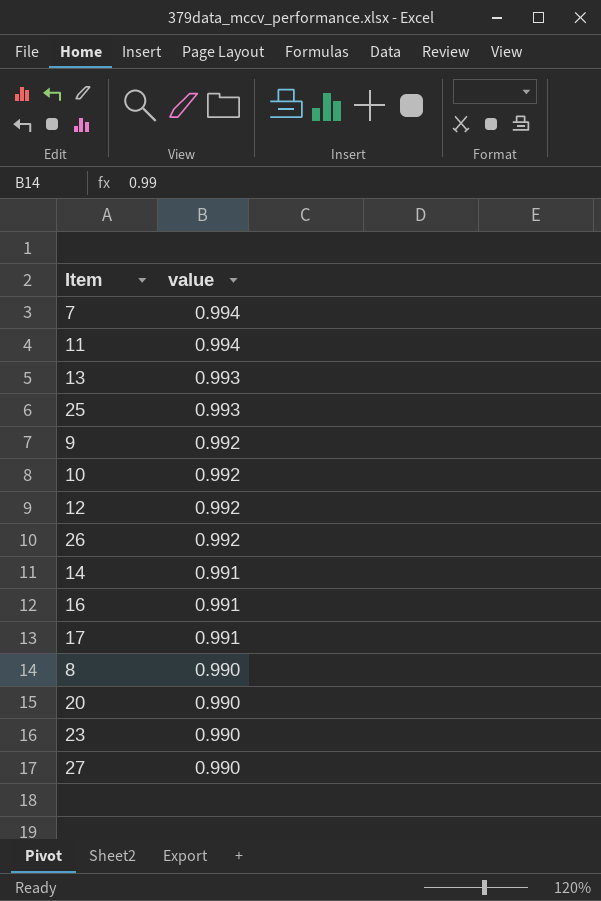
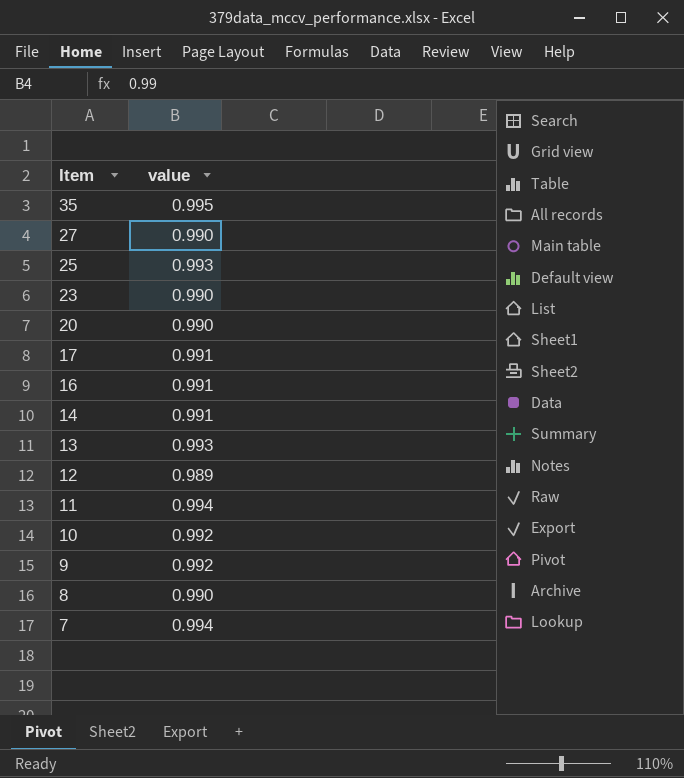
row order: value descending -> Item descending
row 26: 0.992 -> none
row 35: none -> 0.995
12 | value: 0.992 -> 0.989

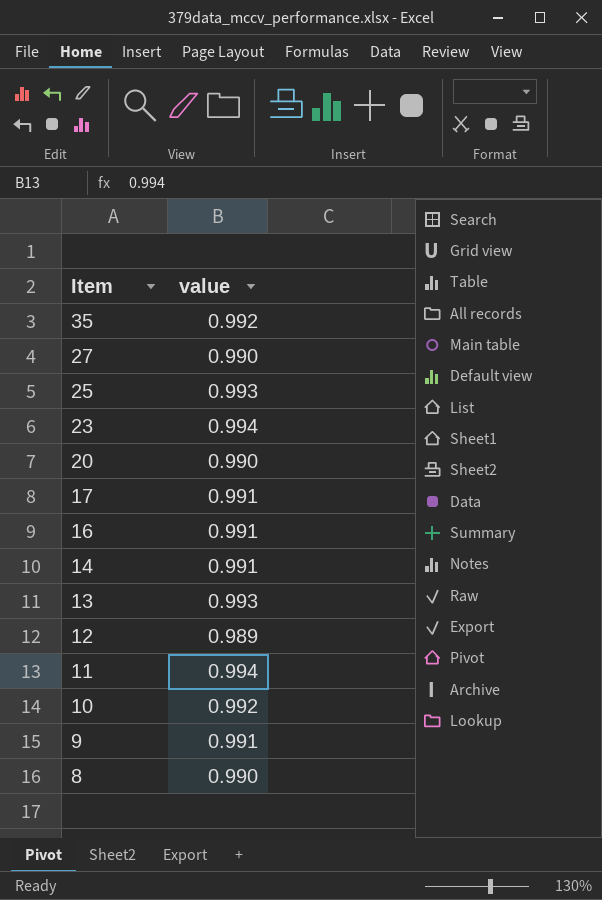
row 7: 0.994 -> none
35 | value: 0.995 -> 0.992
23 | value: 0.990 -> 0.994
9 | value: 0.992 -> 0.991

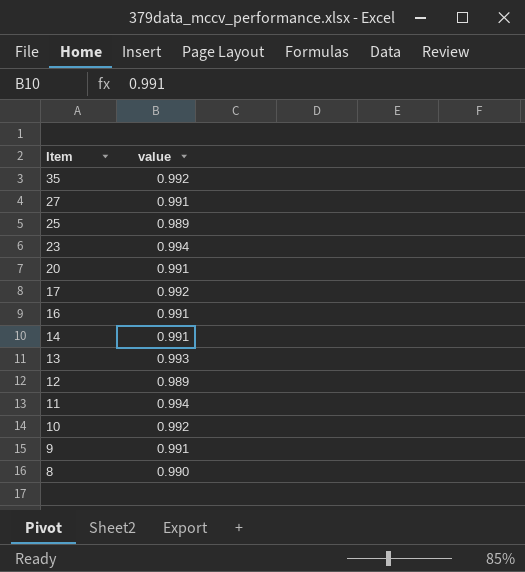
27 | value: 0.990 -> 0.991
25 | value: 0.993 -> 0.989
20 | value: 0.990 -> 0.991
17 | value: 0.991 -> 0.992

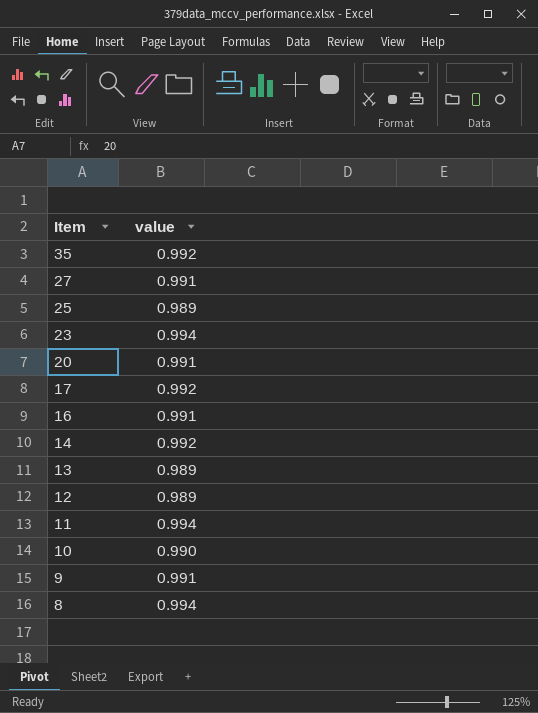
14 | value: 0.991 -> 0.992
13 | value: 0.993 -> 0.989
10 | value: 0.992 -> 0.990
8 | value: 0.990 -> 0.994

